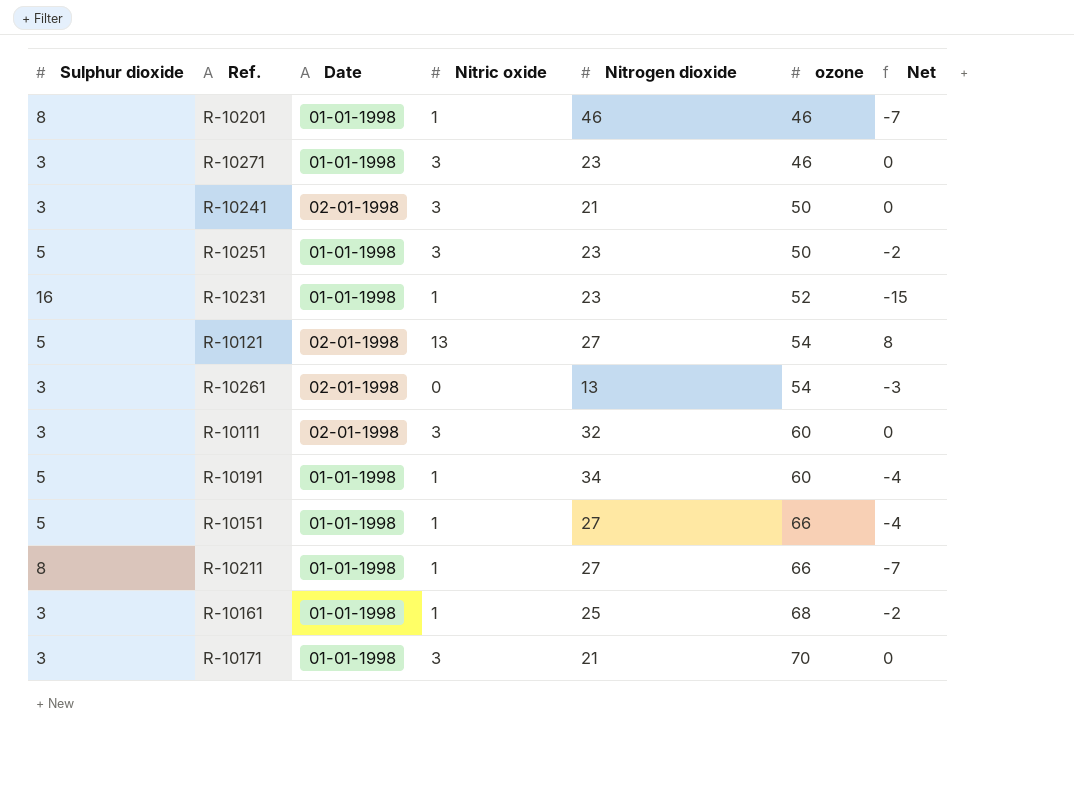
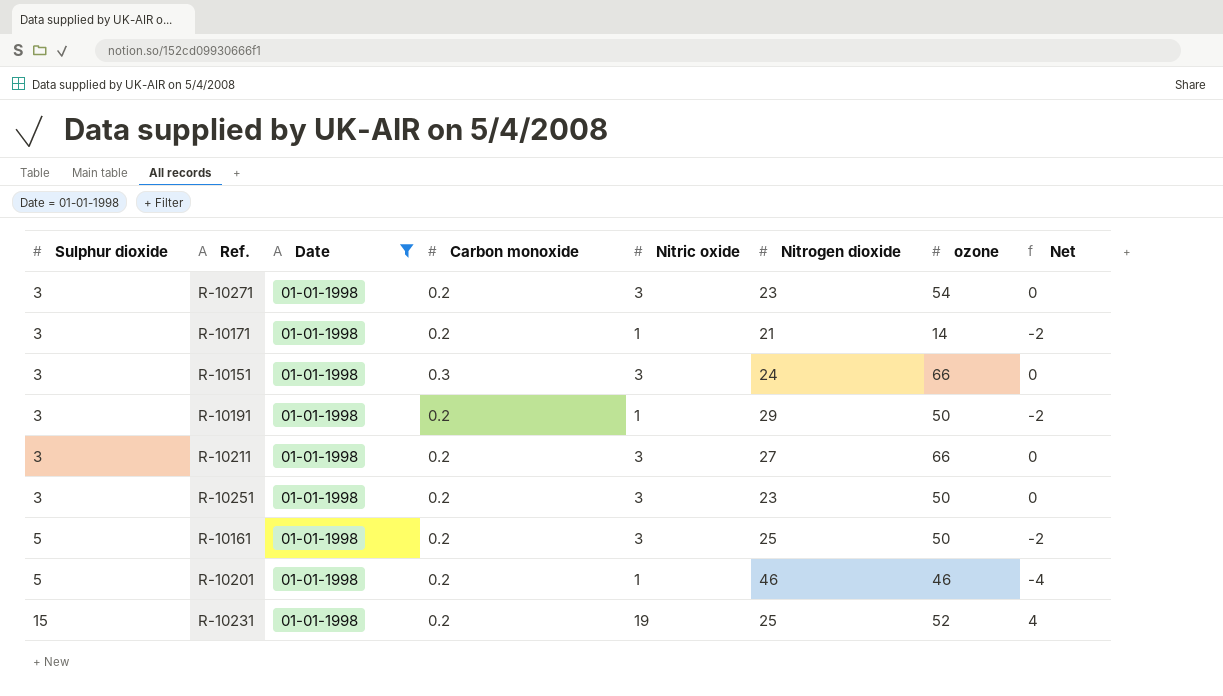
filter: none -> Date = 01-01-1998
row order: ozone ascending -> Sulphur dioxide ascending
column Carbon monoxide | position: none -> 4
R-10271 | ozone: 46 -> 54
R-10171 | Nitric oxide: 3 -> 1
R-10171 | ozone: 70 -> 14
R-10171 | Net: 0 -> -2
R-10151 | Sulphur dioxide: 5 -> 3
R-10151 | Nitric oxide: 1 -> 3
R-10151 | Nitrogen dioxide: 27 -> 24
R-10151 | Net: -4 -> 0
R-10191 | Sulphur dioxide: 5 -> 3
R-10191 | Nitrogen dioxide: 34 -> 29
R-10191 | ozone: 60 -> 50
R-10191 | Net: -4 -> -2
R-10211 | Sulphur dioxide: 8 -> 3
R-10211 | Nitric oxide: 1 -> 3
R-10211 | Net: -7 -> 0
R-10251 | Sulphur dioxide: 5 -> 3
R-10251 | Net: -2 -> 0
R-10161 | Sulphur dioxide: 3 -> 5
R-10161 | Nitric oxide: 1 -> 3
R-10161 | ozone: 68 -> 50
R-10201 | Sulphur dioxide: 8 -> 5
R-10201 | Net: -7 -> -4
R-10231 | Sulphur dioxide: 16 -> 15
R-10231 | Nitric oxide: 1 -> 19
R-10231 | Nitrogen dioxide: 23 -> 25
R-10231 | Net: -15 -> 4

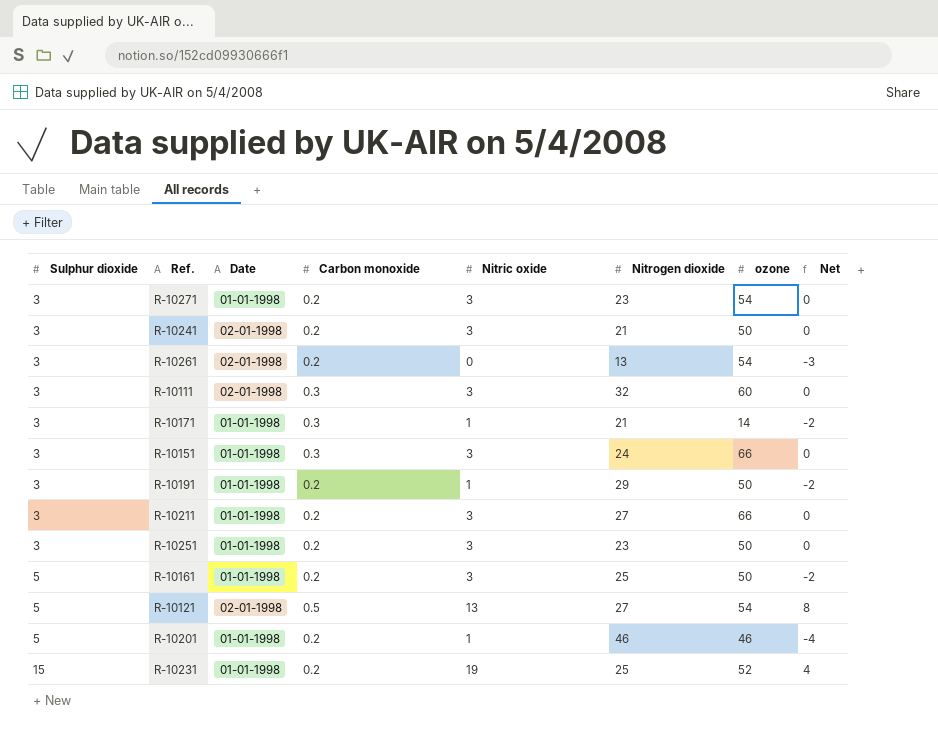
filter: Date = 01-01-1998 -> none
R-10171 | Carbon monoxide: 0.2 -> 0.3

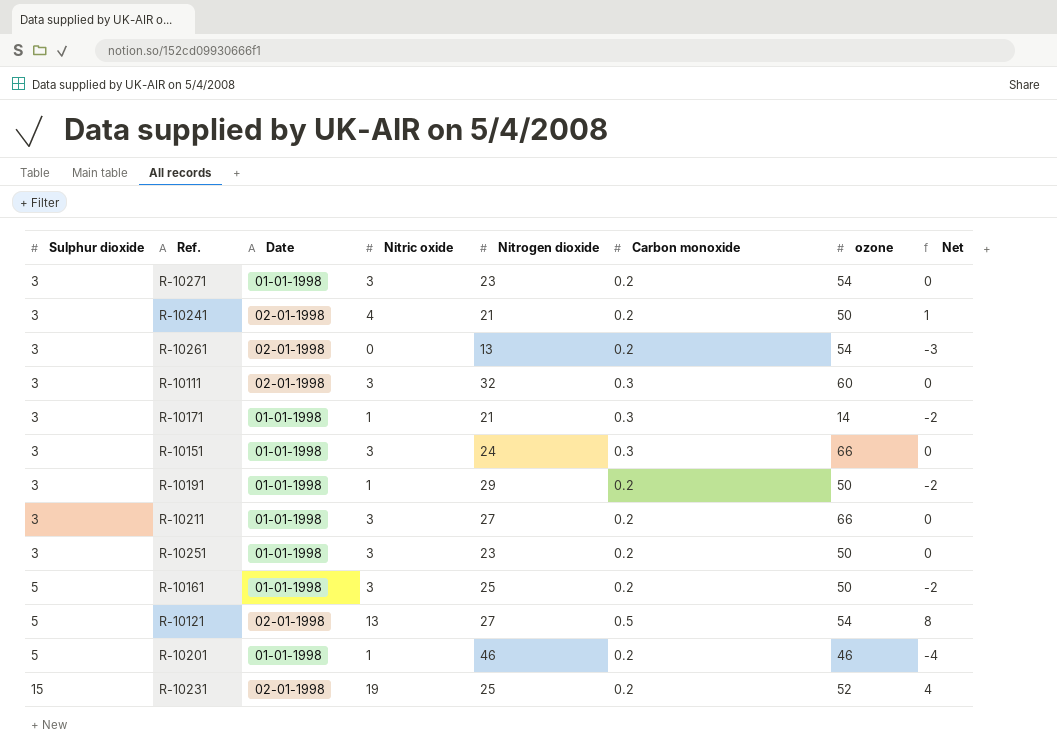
column Carbon monoxide | position: 4 -> 6
R-10241 | Nitric oxide: 3 -> 4
R-10241 | Net: 0 -> 1
R-10231 | Date: 01-01-1998 -> 02-01-1998

